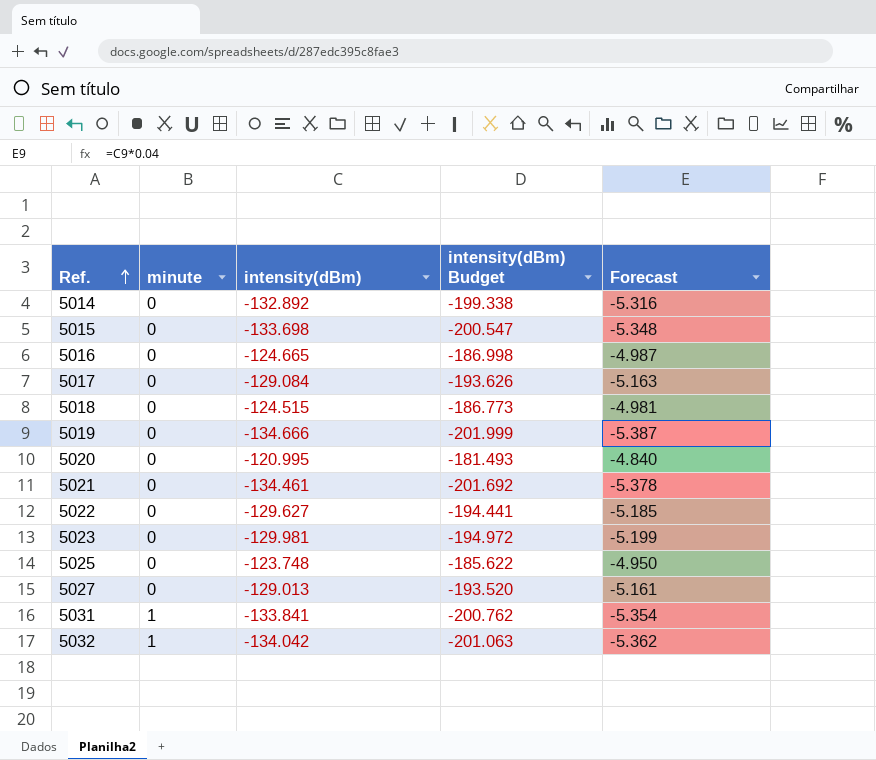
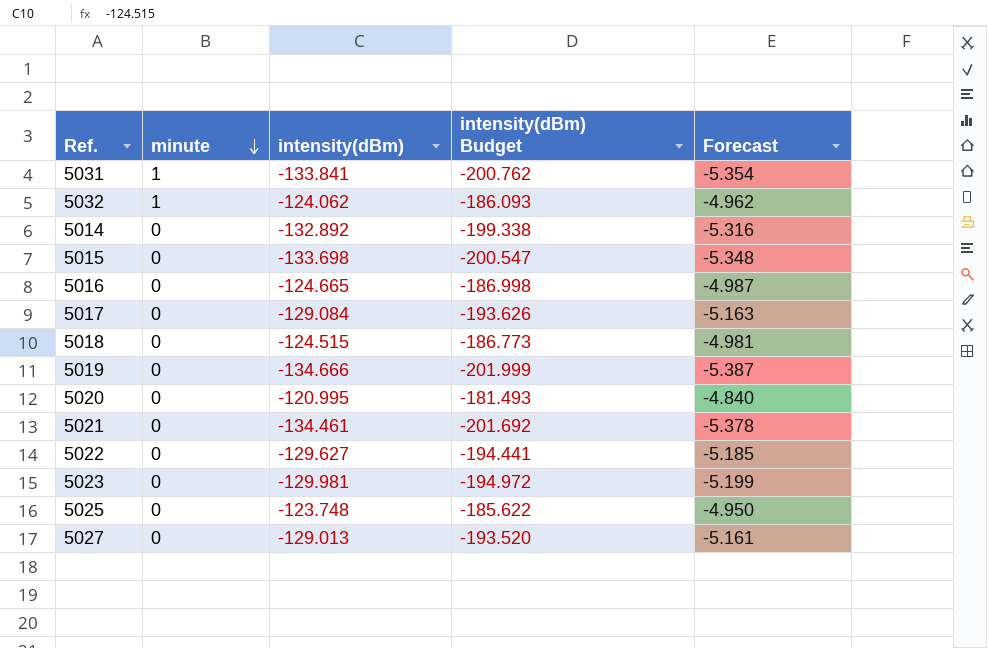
row order: Ref. ascending -> minute descending
5032 | intensity(dBm): -134.042 -> -124.062
5032 | intensity(dBm) Budget: -201.063 -> -186.093
5032 | Forecast: -5.362 -> -4.962

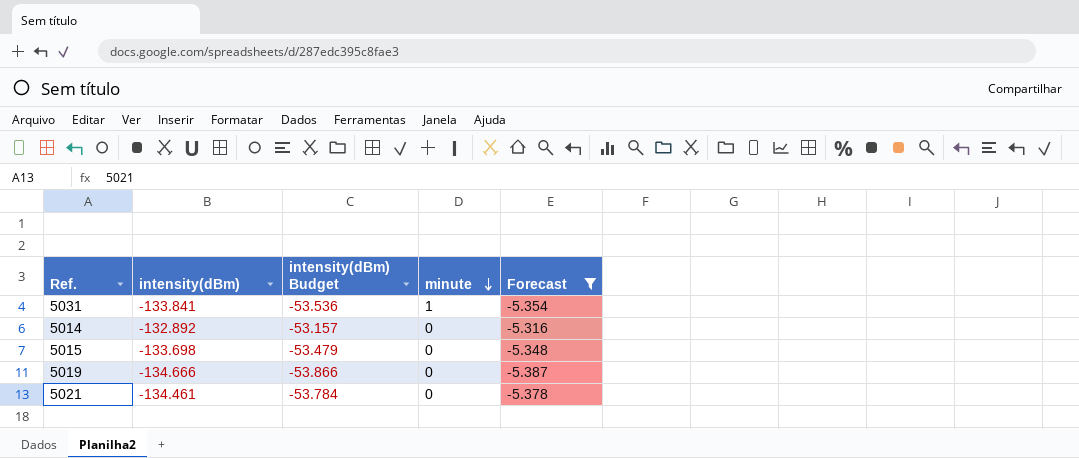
filter: none -> Forecast <= -5.316
column intensity(dBm) Budget | formula: [intensity(dBm)] * 1.5 -> [intensity(dBm)] * 0.4
column minute | position: 2 -> 4

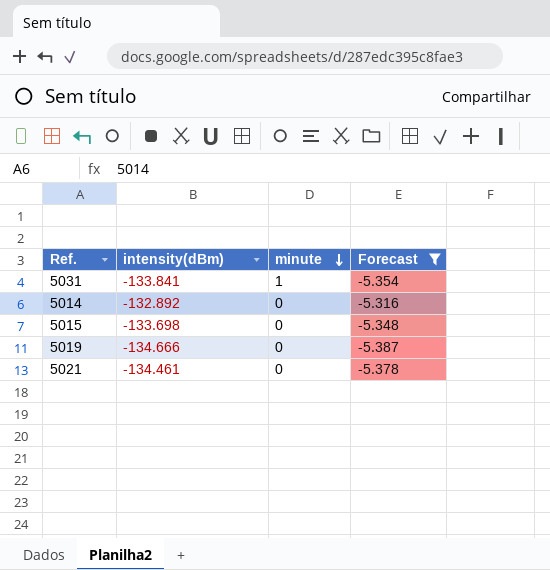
column intensity(dBm) Budget | formula: [intensity(dBm)] * 0.4 -> none

